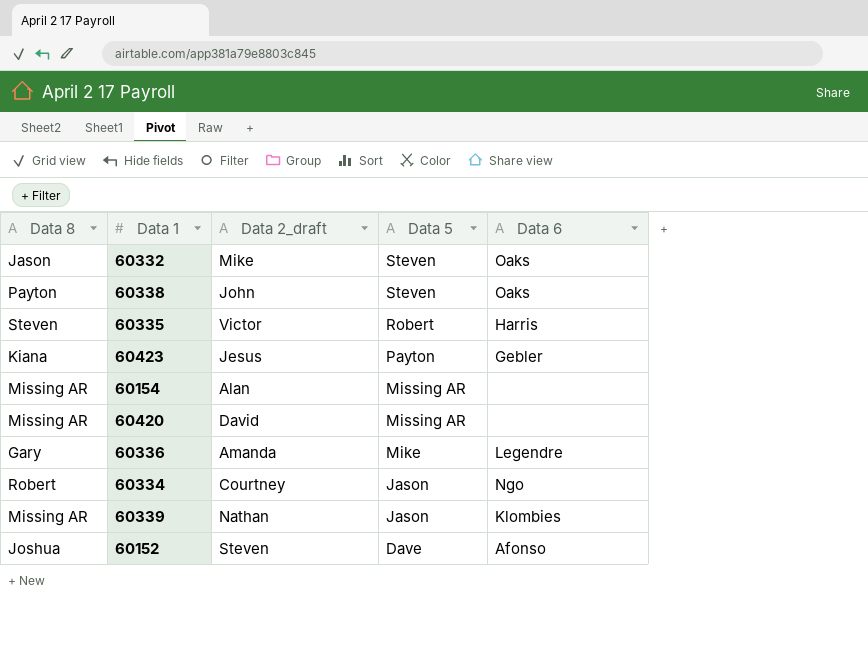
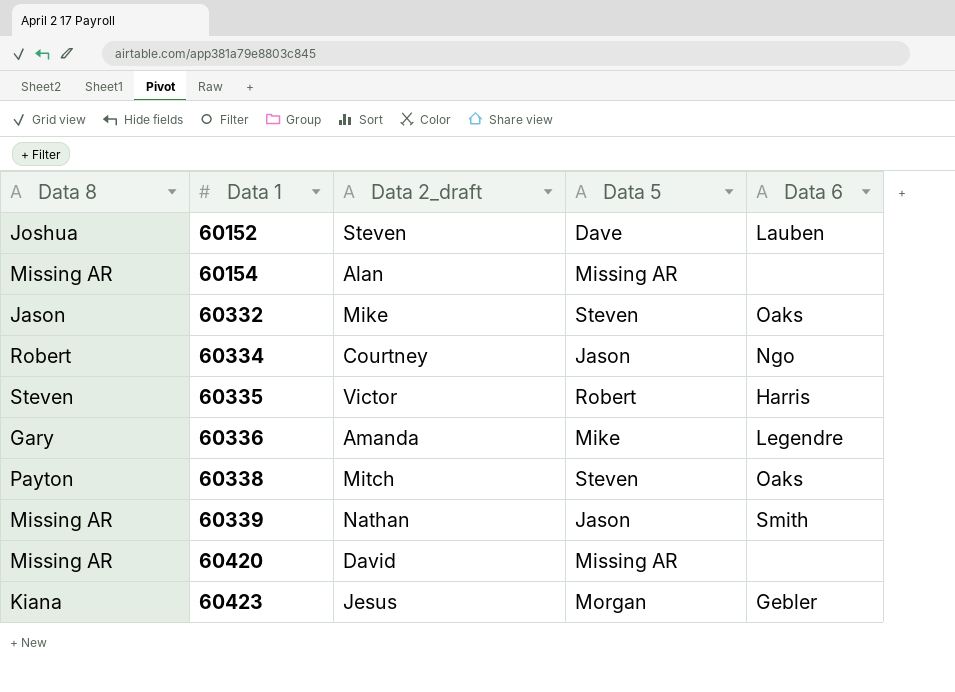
row order: Data 5 descending -> Data 1 ascending
60152 | Data 6: Afonso -> Lauben
60338 | Data 2_draft: John -> Mitch
60339 | Data 6: Klombies -> Smith
60423 | Data 5: Payton -> Morgan

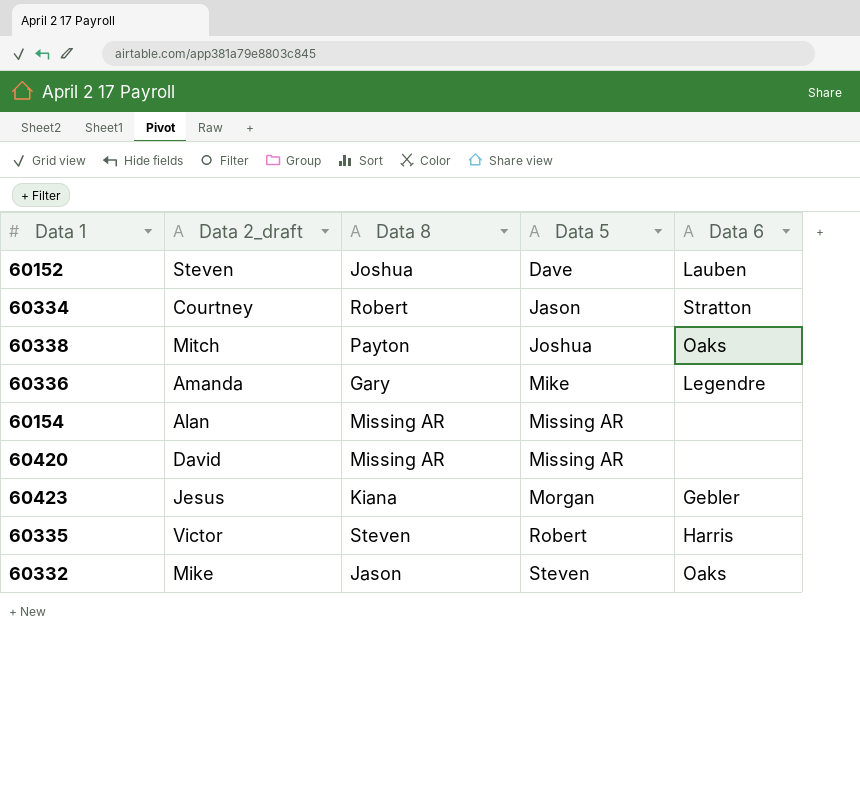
row order: Data 1 ascending -> Data 5 ascending
column Data 8 | position: 1 -> 3
row 60339: Missing AR | Nathan | Jason | Smith -> none
60334 | Data 6: Ngo -> Stratton
60338 | Data 5: Steven -> Joshua

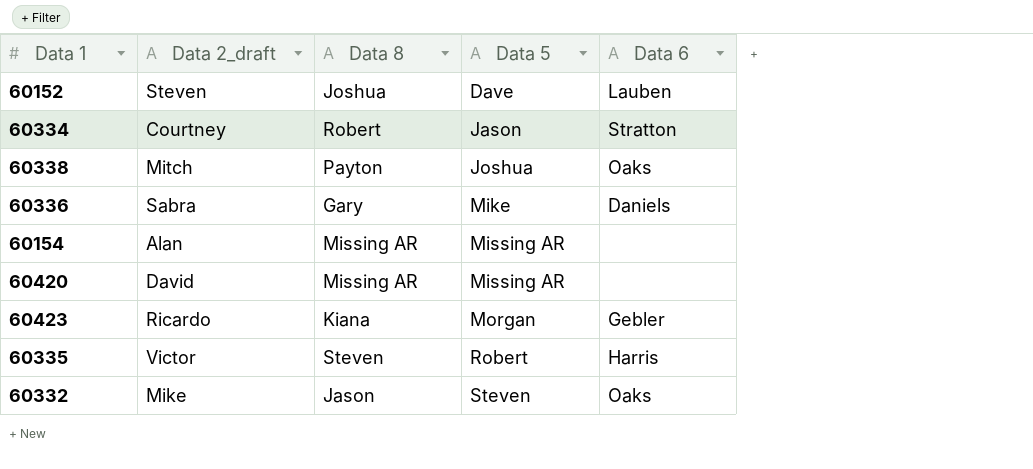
60336 | Data 2_draft: Amanda -> Sabra
60336 | Data 6: Legendre -> Daniels
60423 | Data 2_draft: Jesus -> Ricardo

